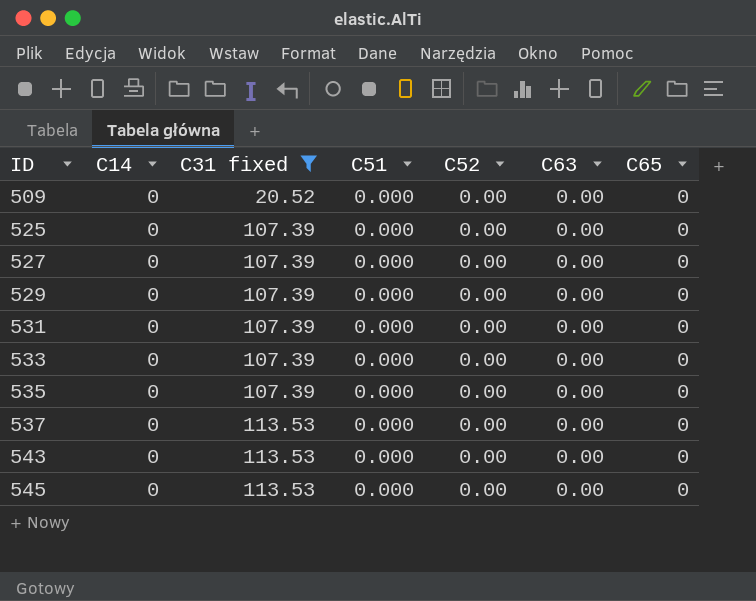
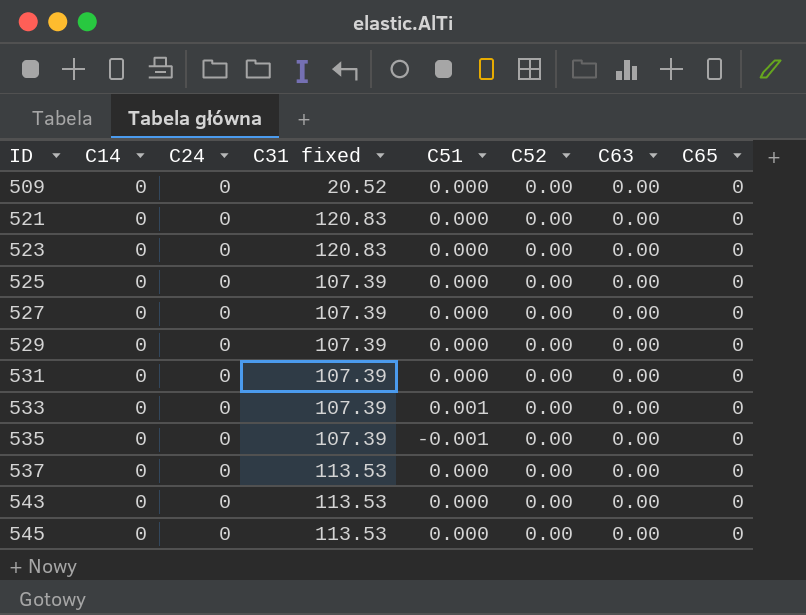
filter: C31 fixed != 120.83 -> none
column C24 | position: none -> 3
533 | C51: 0.000 -> 0.001
535 | C51: 0.000 -> -0.001

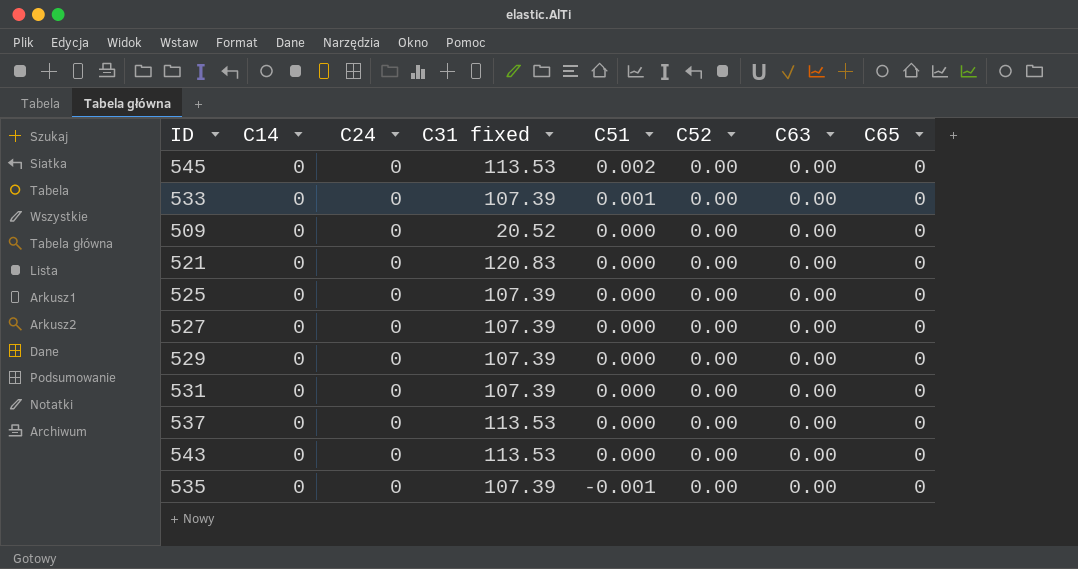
row order: ID ascending -> C51 descending
row 523: 0 | 0 | 120.83 | 0.000 | 0.00 | 0.00 | 0 -> none
545 | C51: 0.000 -> 0.002

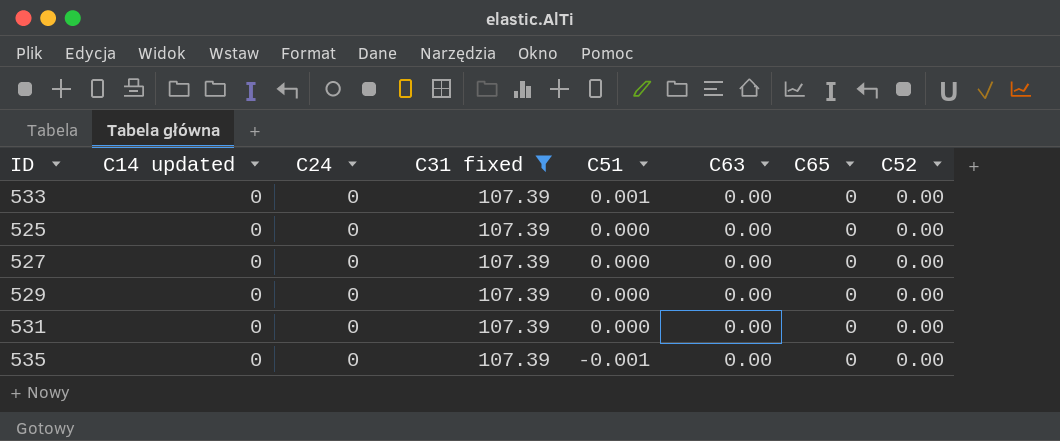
filter: none -> C31 fixed = 107.39
column name: C14 -> C14 updated
column C52 | position: 6 -> 8

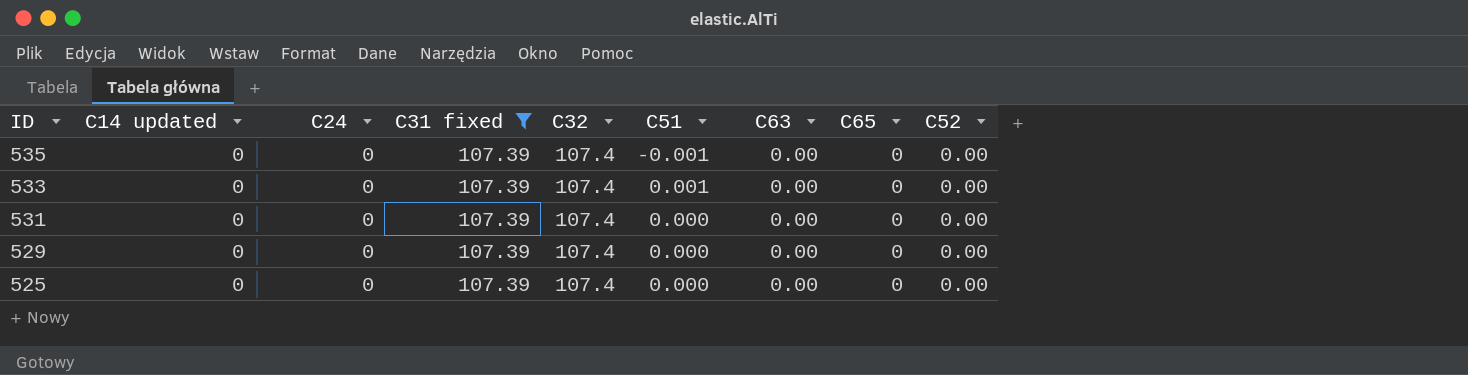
row order: C51 descending -> ID descending
column C32 | position: none -> 5
row 527: 0 | 0 | 107.39 | 0.000 | 0.00 | 0 | 0.00 -> none

